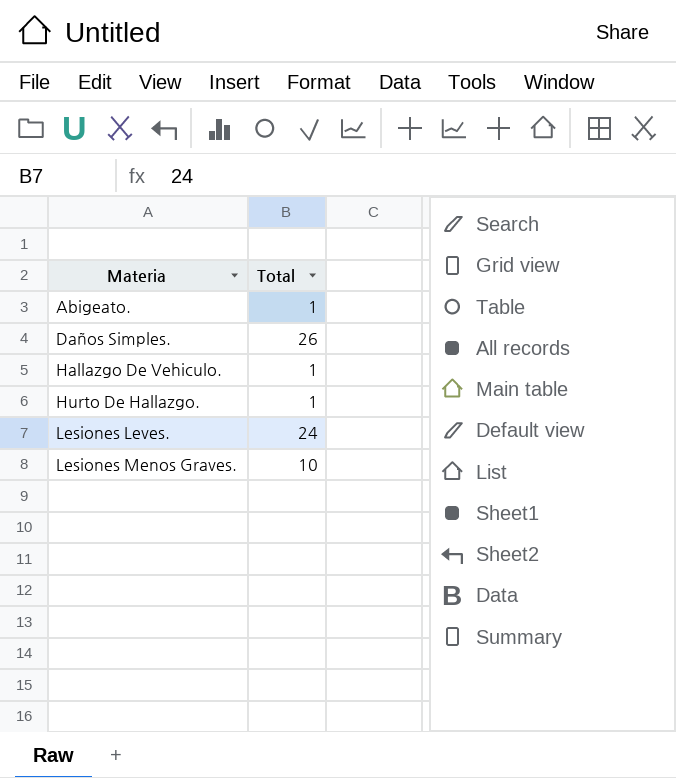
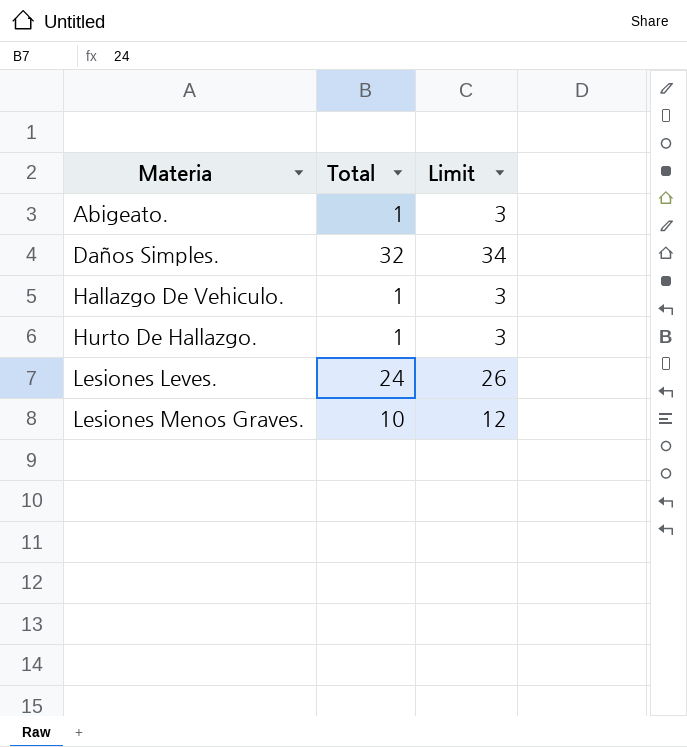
column Limit | formula: none -> [Total] + 2
Daños Simples. | Total: 26 -> 32

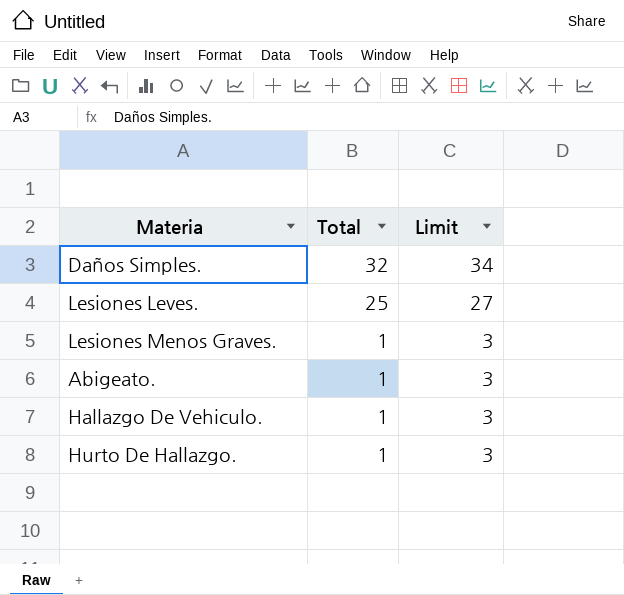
row order: Materia ascending -> Total descending
Lesiones Leves. | Total: 24 -> 25
Lesiones Leves. | Limit: 26 -> 27
Lesiones Menos Graves. | Total: 10 -> 1
Lesiones Menos Graves. | Limit: 12 -> 3

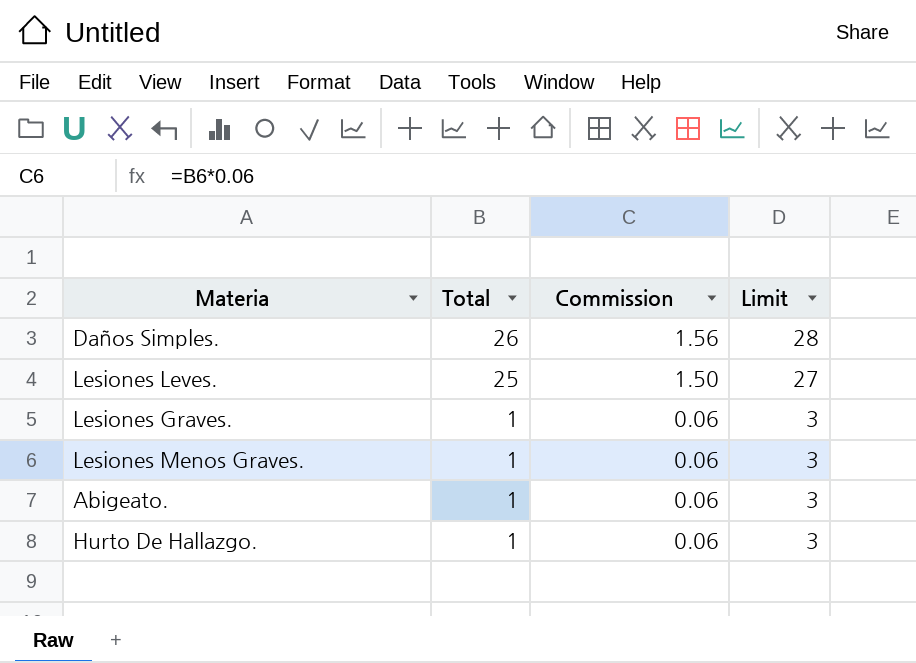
column Commission | formula: none -> [Total] * 0.06
row Hallazgo De Vehiculo.: 1 | 3 -> none
Daños Simples. | Total: 32 -> 26
Daños Simples. | Limit: 34 -> 28
row Lesiones Graves.: none -> 1 | 0.06 | 3

